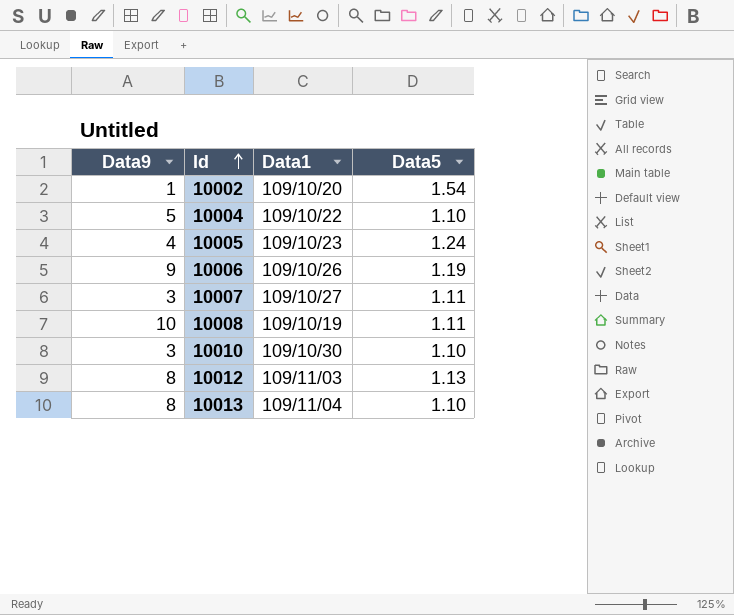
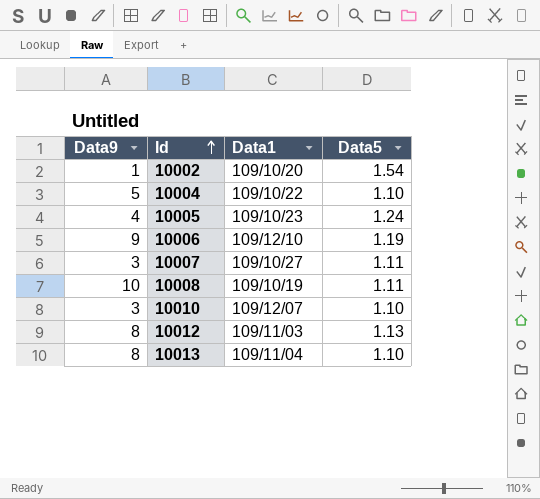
10006 | Data1: 109/10/26 -> 109/12/10
10010 | Data1: 109/10/30 -> 109/12/07

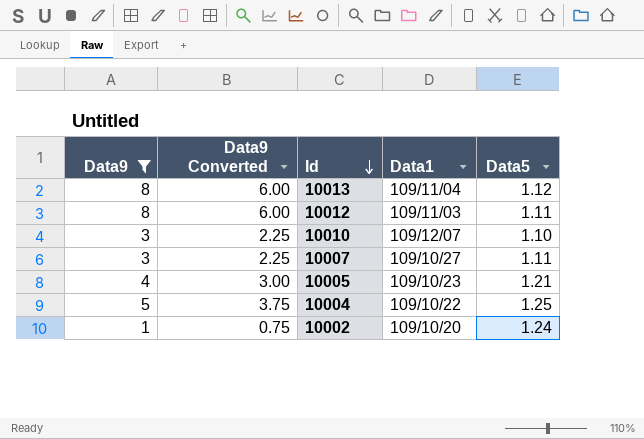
filter: none -> Data9 <= 8
row order: Id ascending -> Id descending
column Data9 Converted | formula: none -> [Data9] * 0.75
10013 | Data5: 1.10 -> 1.12
10012 | Data5: 1.13 -> 1.11
10005 | Data5: 1.24 -> 1.21
10004 | Data5: 1.10 -> 1.25
10002 | Data5: 1.54 -> 1.24

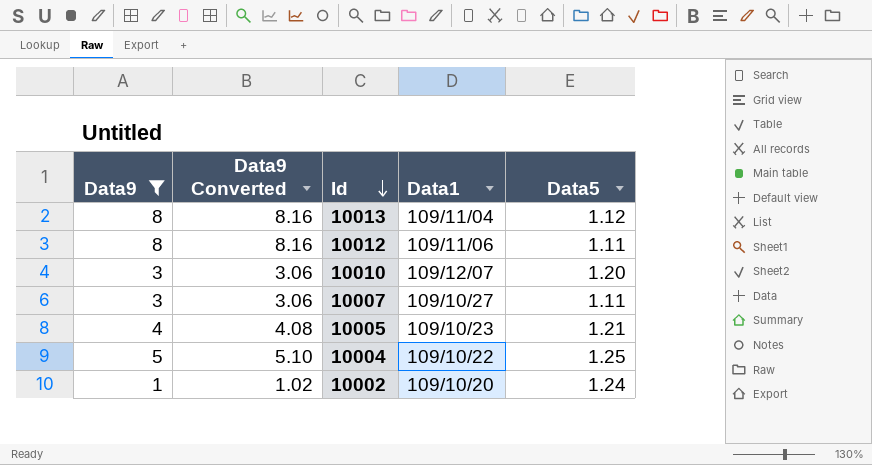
column Data9 Converted | formula: [Data9] * 0.75 -> [Data9] * 1.02
10012 | Data1: 109/11/03 -> 109/11/06
10010 | Data5: 1.10 -> 1.20

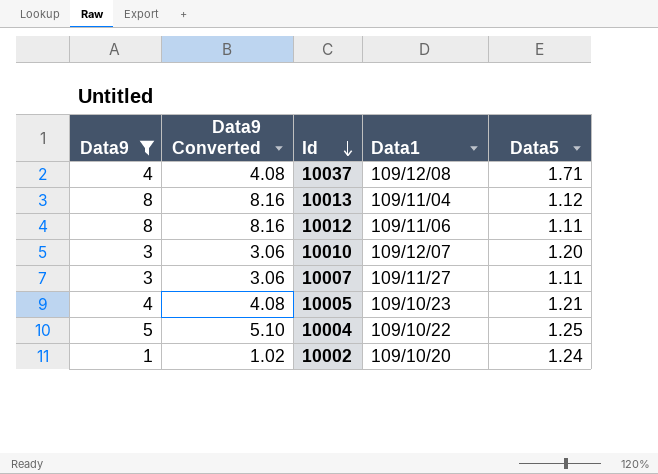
row 10037: none -> 4 | 4.08 | 109/12/08 | 1.71
10007 | Data1: 109/10/27 -> 109/11/27

